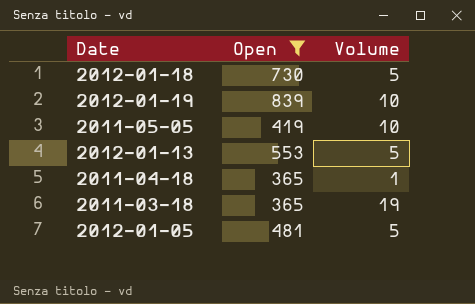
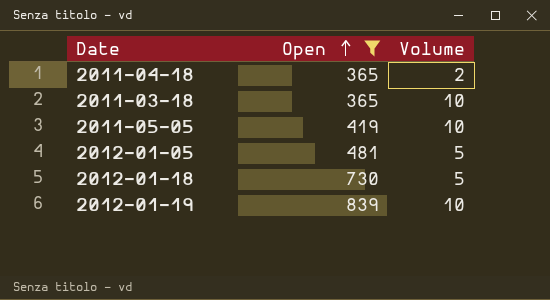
row order: none -> Open ascending
row 2012-01-13: 553 | 5 -> none
2011-04-18 | Volume: 1 -> 2
2011-03-18 | Volume: 19 -> 10

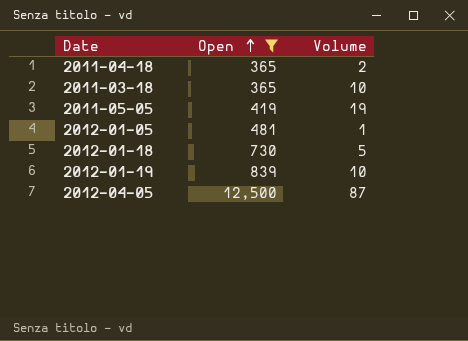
2011-05-05 | Volume: 10 -> 19
2012-01-05 | Volume: 5 -> 1
row 2012-04-05: none -> 12,500 | 87

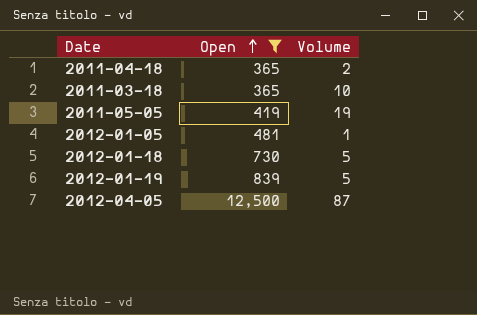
2012-01-19 | Volume: 10 -> 5

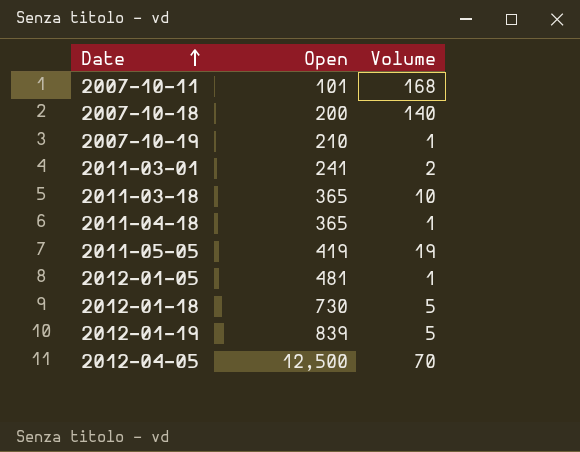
filter: Open >= 365 -> none
row order: Open ascending -> Date ascending
2011-04-18 | Volume: 2 -> 1
2012-04-05 | Volume: 87 -> 70

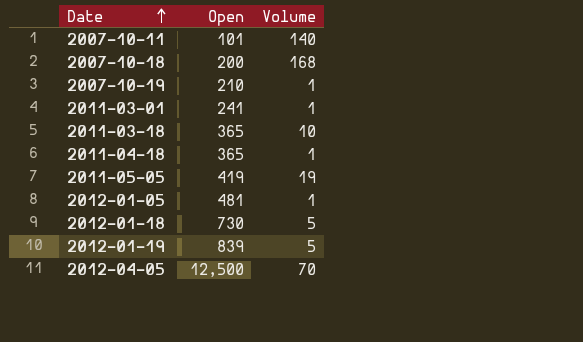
2007-10-11 | Volume: 168 -> 140
2007-10-18 | Volume: 140 -> 168
2011-03-01 | Volume: 2 -> 1

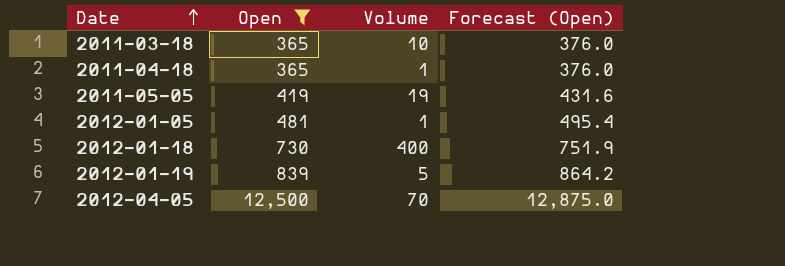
filter: none -> Open >= 365
column Forecast (Open) | formula: none -> [Open] * 1.03
2012-01-18 | Volume: 5 -> 400

